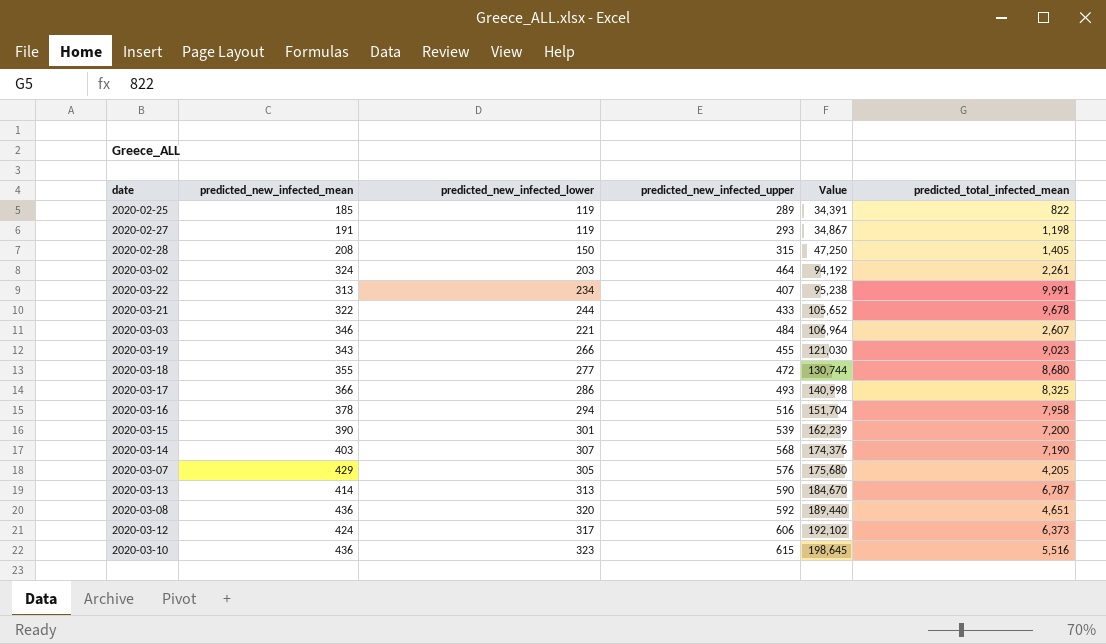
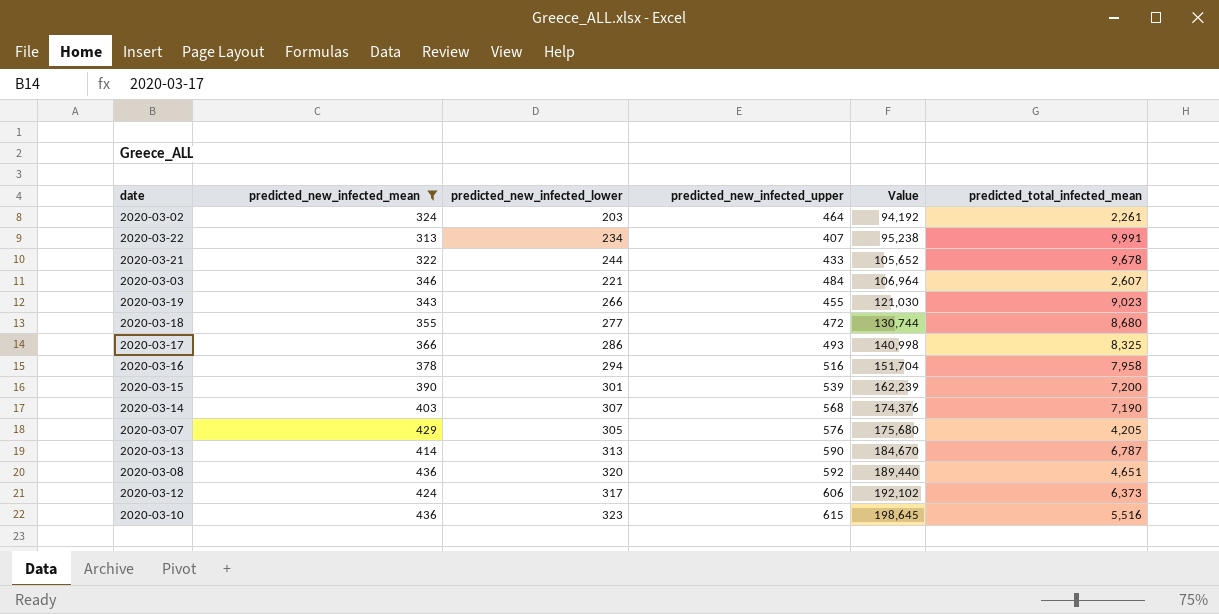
filter: none -> predicted_new_infected_mean >= 313

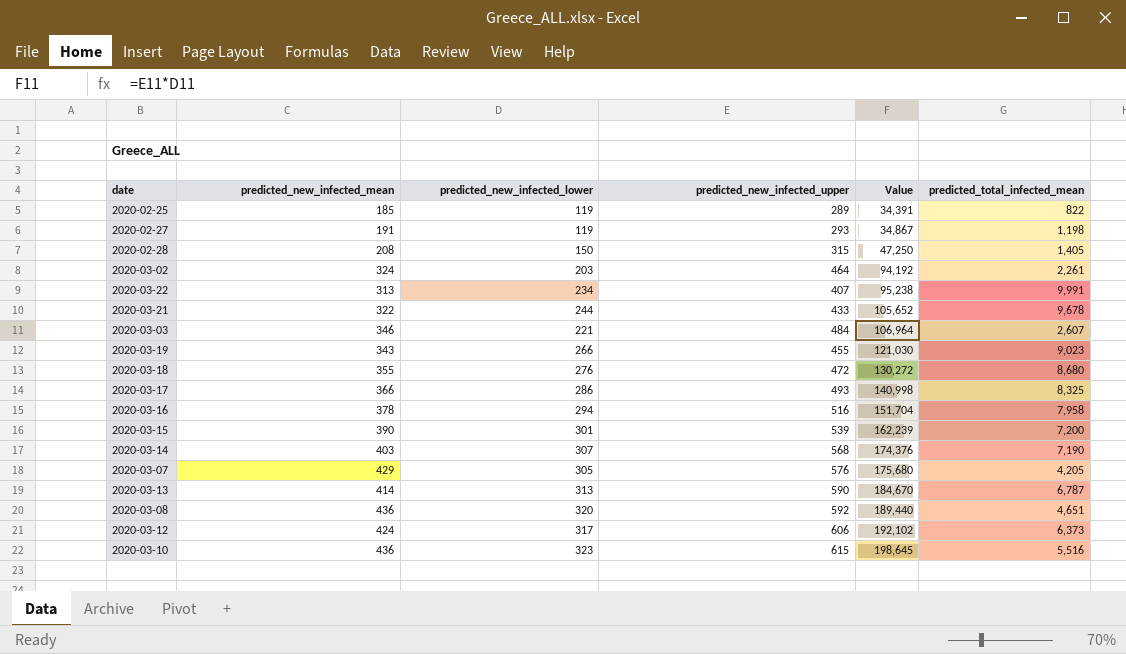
filter: predicted_new_infected_mean >= 313 -> none
2020-03-18 | predicted_new_infected_lower: 277 -> 276
2020-03-18 | Value: 130,744 -> 130,272

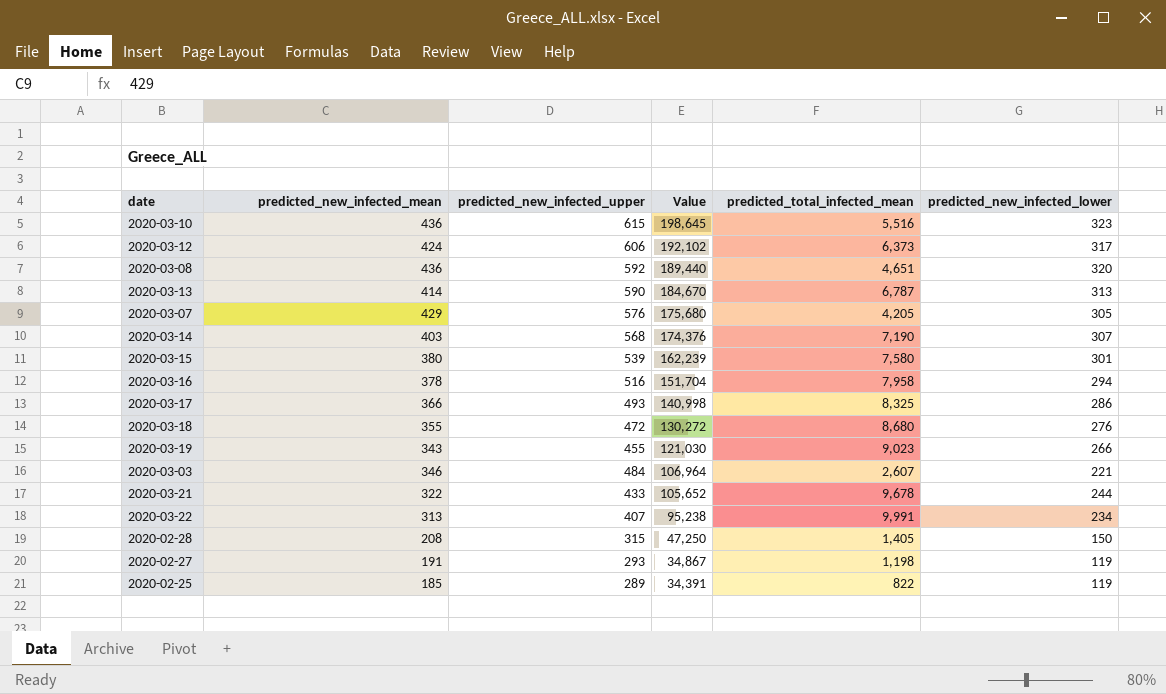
row order: Value ascending -> Value descending
column predicted_new_infected_lower | position: 3 -> 6
row 2020-03-02: 324 | 203 | 464 | 94,192 | 2,261 -> none
2020-03-15 | predicted_new_infected_mean: 390 -> 380
2020-03-15 | predicted_total_infected_mean: 7,200 -> 7,580

